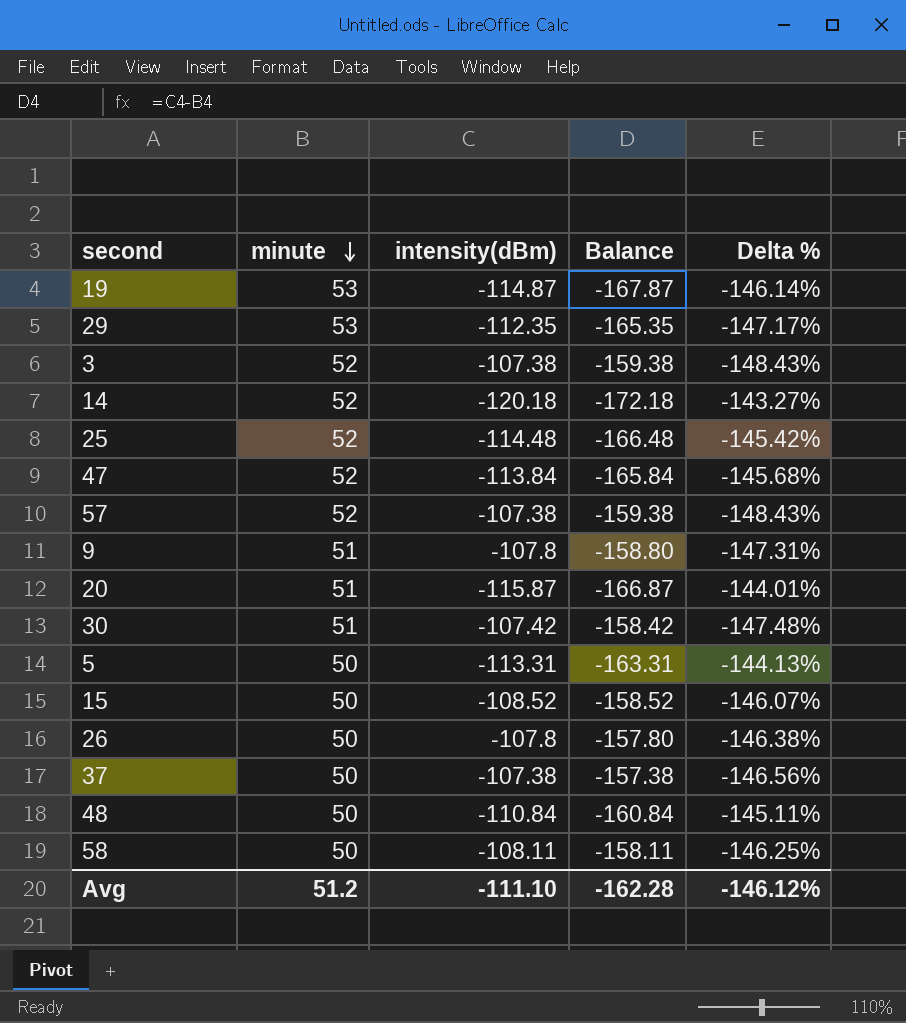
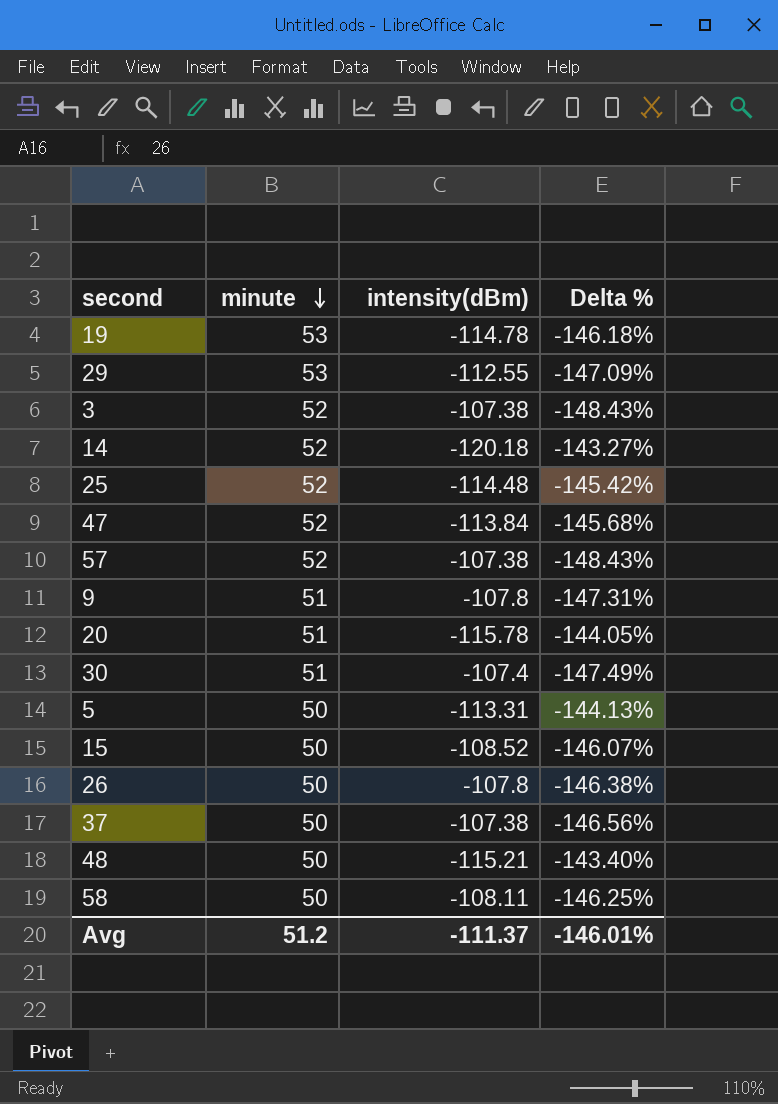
column Balance | formula: [intensity(dBm)] - [minute] -> none
19 | intensity(dBm): -114.87 -> -114.78
19 | Delta %: -146.14% -> -146.18%
29 | intensity(dBm): -112.35 -> -112.55
29 | Delta %: -147.17% -> -147.09%
20 | intensity(dBm): -115.87 -> -115.78
20 | Delta %: -144.01% -> -144.05%
30 | intensity(dBm): -107.42 -> -107.4
30 | Delta %: -147.48% -> -147.49%
48 | intensity(dBm): -110.84 -> -115.21
48 | Delta %: -145.11% -> -143.40%
Avg | intensity(dBm): -111.10 -> -111.37
Avg | Delta %: -146.12% -> -146.01%

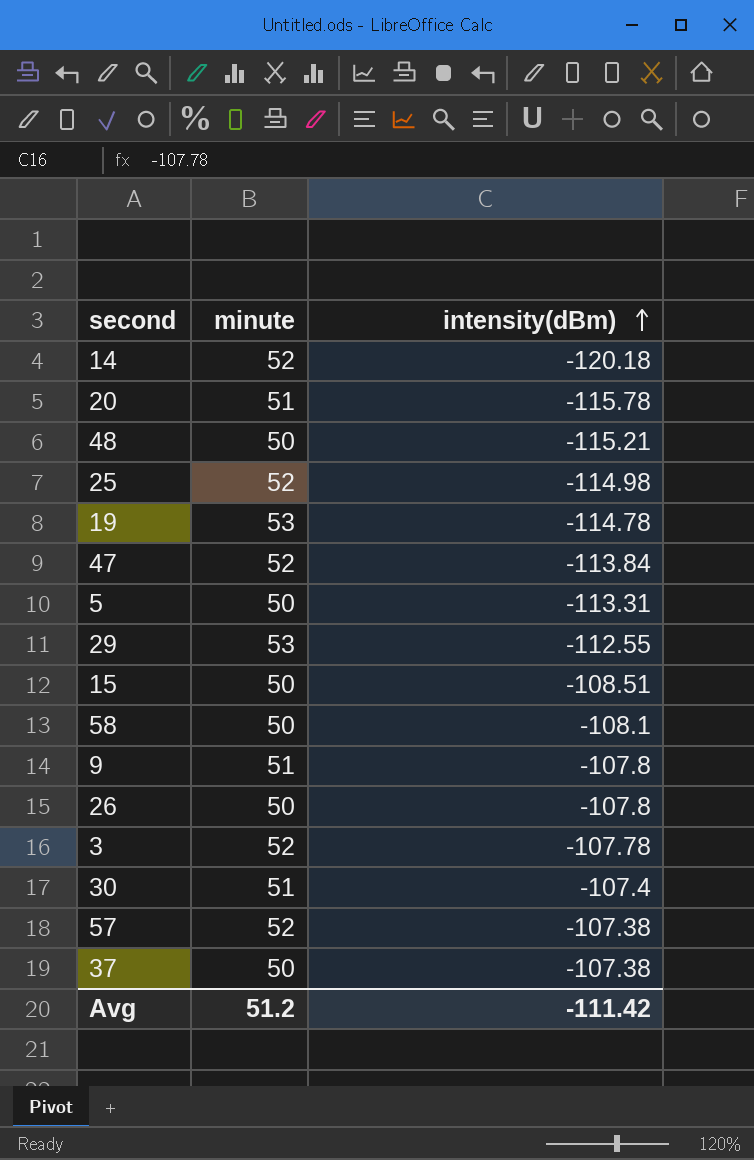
row order: minute descending -> intensity(dBm) ascending
column Delta % | formula: ([minute] - [intensity(dBm)]) / [intensity(dBm)] -> none
25 | intensity(dBm): -114.48 -> -114.98
15 | intensity(dBm): -108.52 -> -108.51
58 | intensity(dBm): -108.11 -> -108.1
3 | intensity(dBm): -107.38 -> -107.78
Avg | intensity(dBm): -111.37 -> -111.42

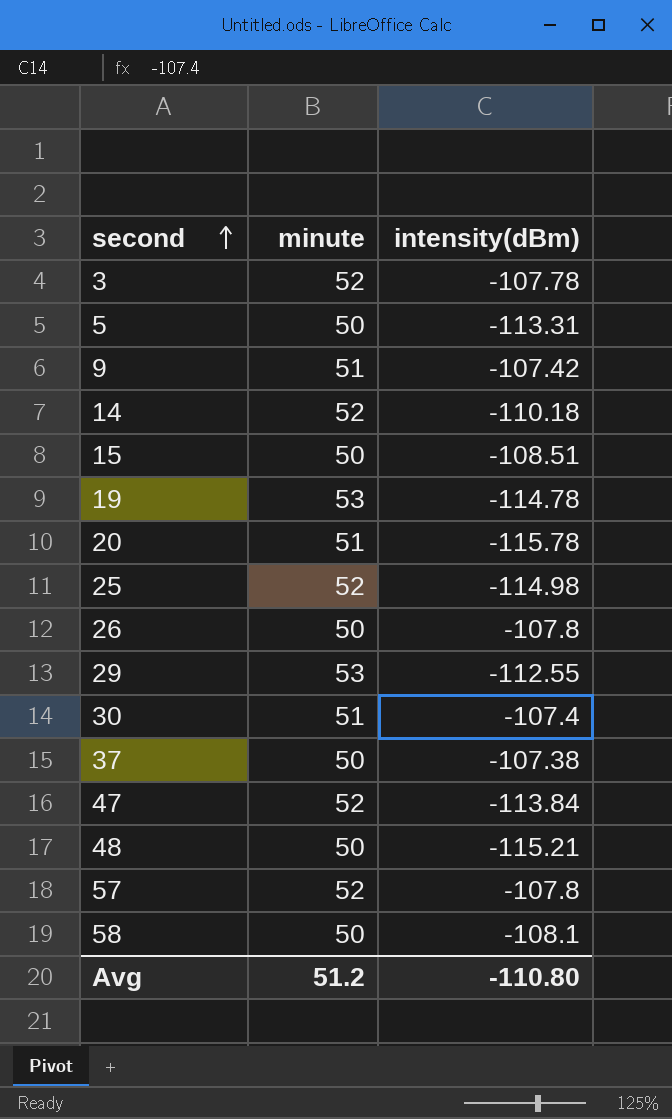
row order: intensity(dBm) ascending -> second ascending
9 | intensity(dBm): -107.8 -> -107.42
14 | intensity(dBm): -120.18 -> -110.18
57 | intensity(dBm): -107.38 -> -107.8
Avg | intensity(dBm): -111.42 -> -110.80

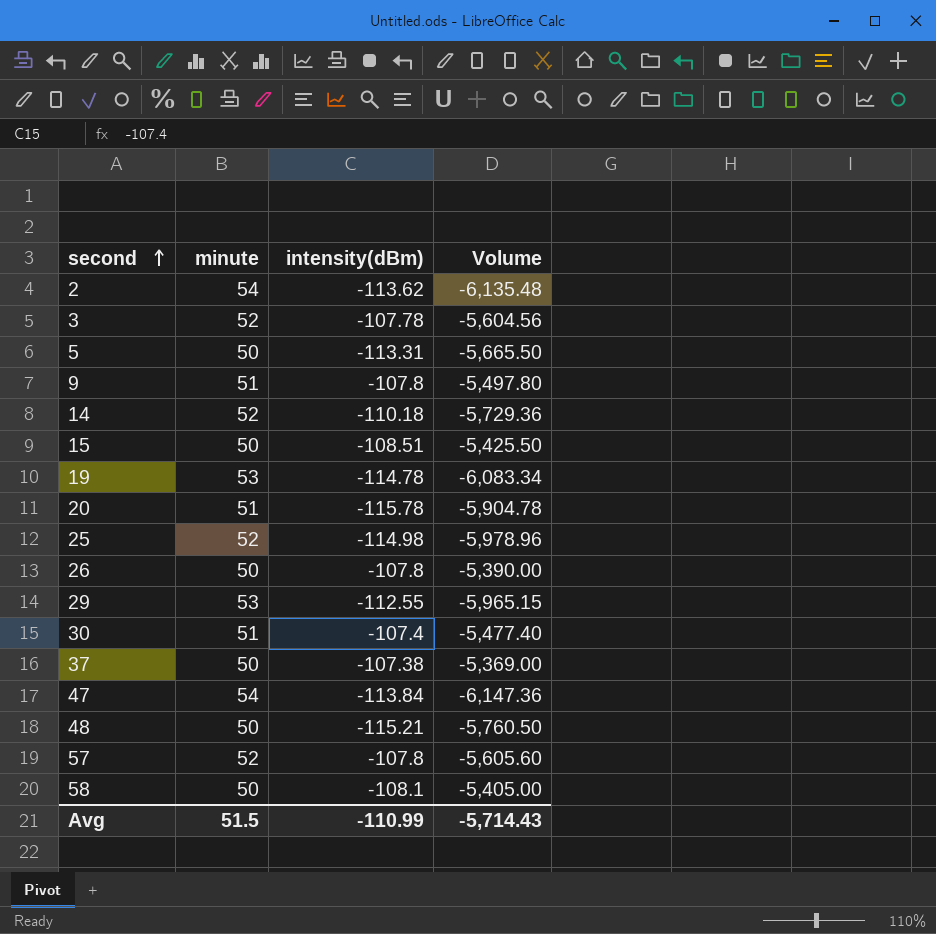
column Volume | formula: none -> [minute] * [intensity(dBm)]
row 2: none -> 54 | -113.62 | -6,135.48
9 | intensity(dBm): -107.42 -> -107.8
47 | minute: 52 -> 54
Avg | minute: 51.2 -> 51.5
Avg | intensity(dBm): -110.80 -> -110.99

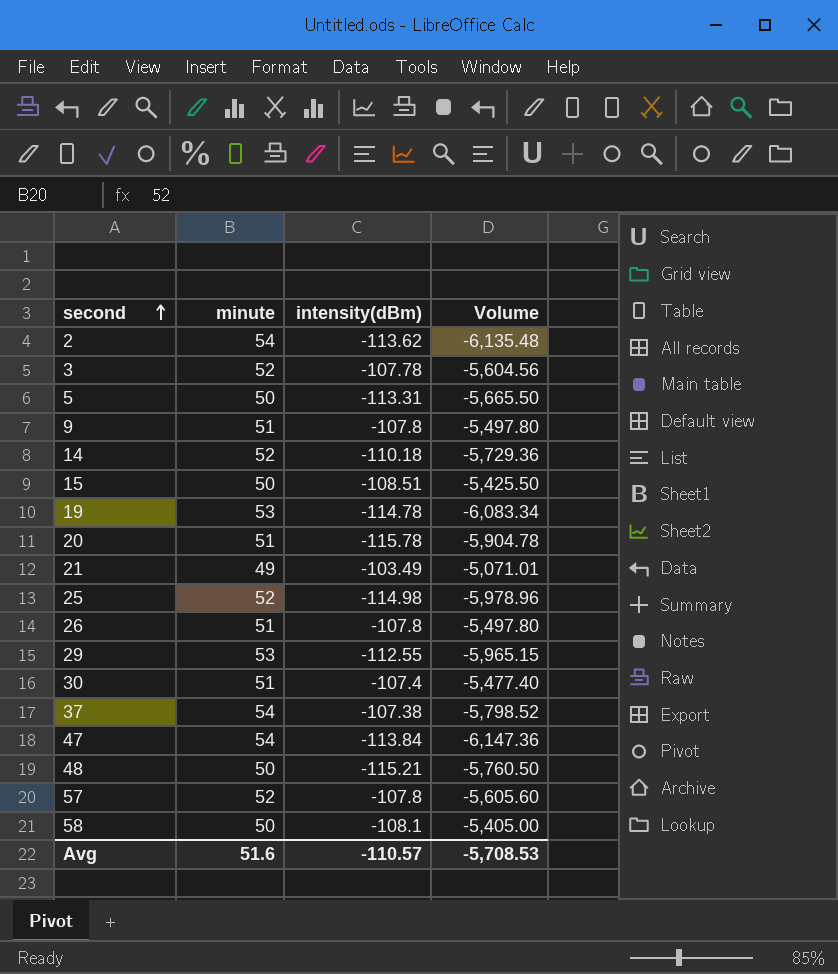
row 21: none -> 49 | -103.49 | -5,071.01
26 | minute: 50 -> 51
26 | Volume: -5,390.00 -> -5,497.80
37 | minute: 50 -> 54
37 | Volume: -5,369.00 -> -5,798.52
Avg | minute: 51.5 -> 51.6
Avg | intensity(dBm): -110.99 -> -110.57
Avg | Volume: -5,714.43 -> -5,708.53

